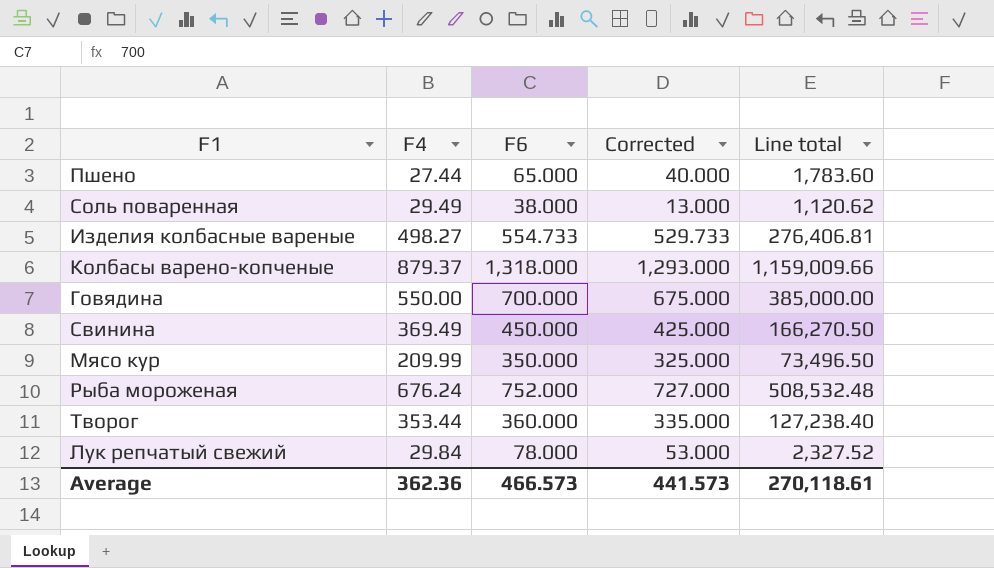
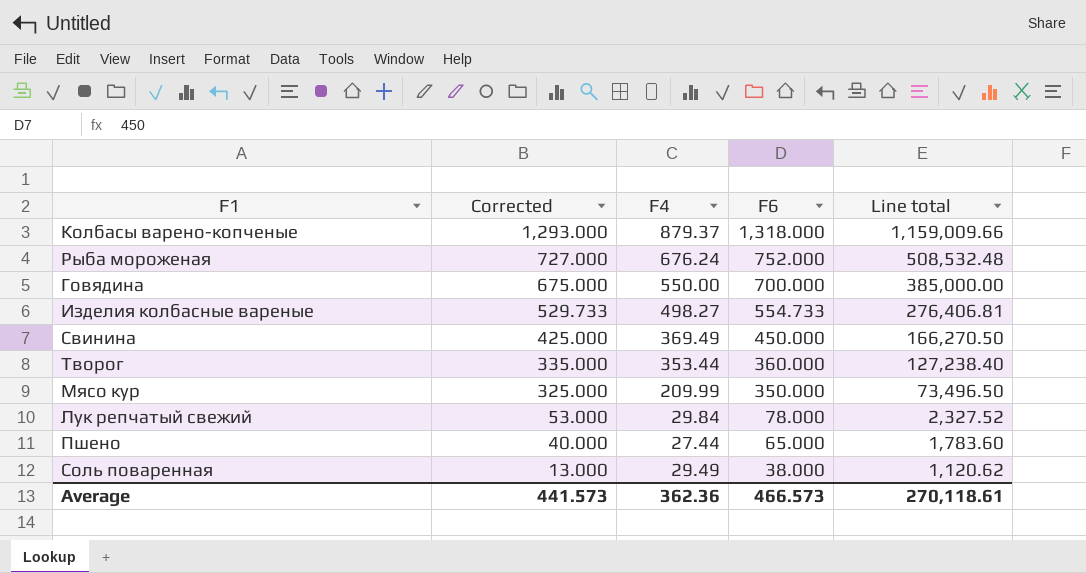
row order: none -> Corrected descending
column Corrected | position: 4 -> 2

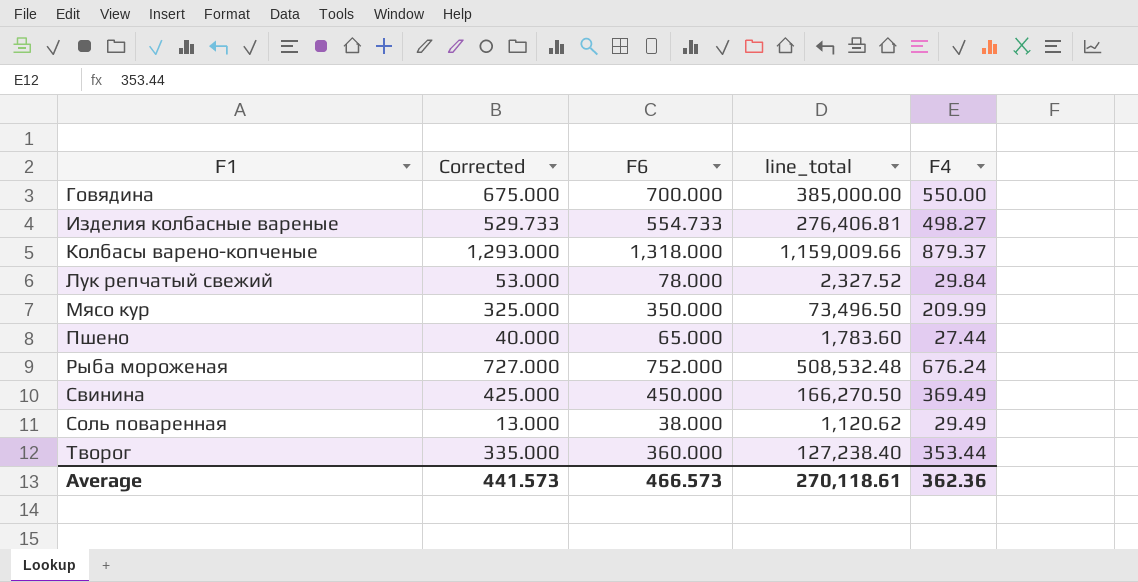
row order: Corrected descending -> F1 ascending
column name: Line total -> line_total
column F4 | position: 3 -> 5

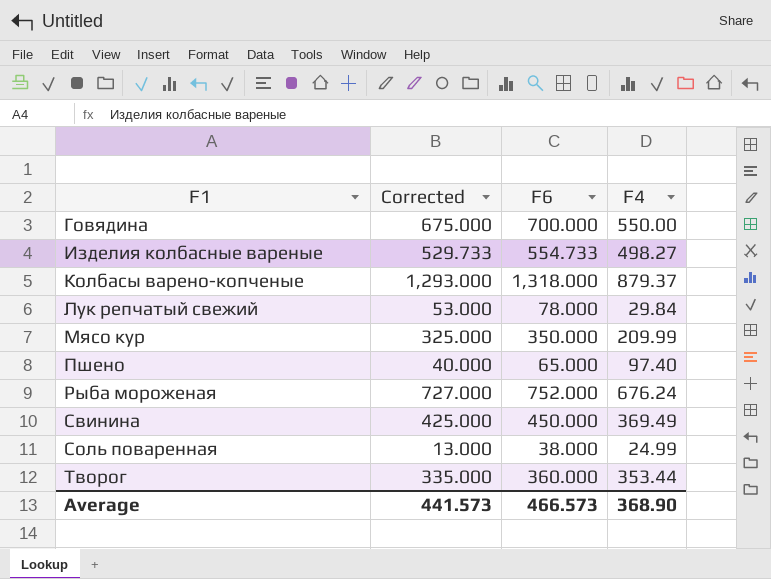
column line_total | formula: [F6] * [F4] -> none
Пшено | F4: 27.44 -> 97.40
Соль поваренная | F4: 29.49 -> 24.99
Average | F4: 362.36 -> 368.90

